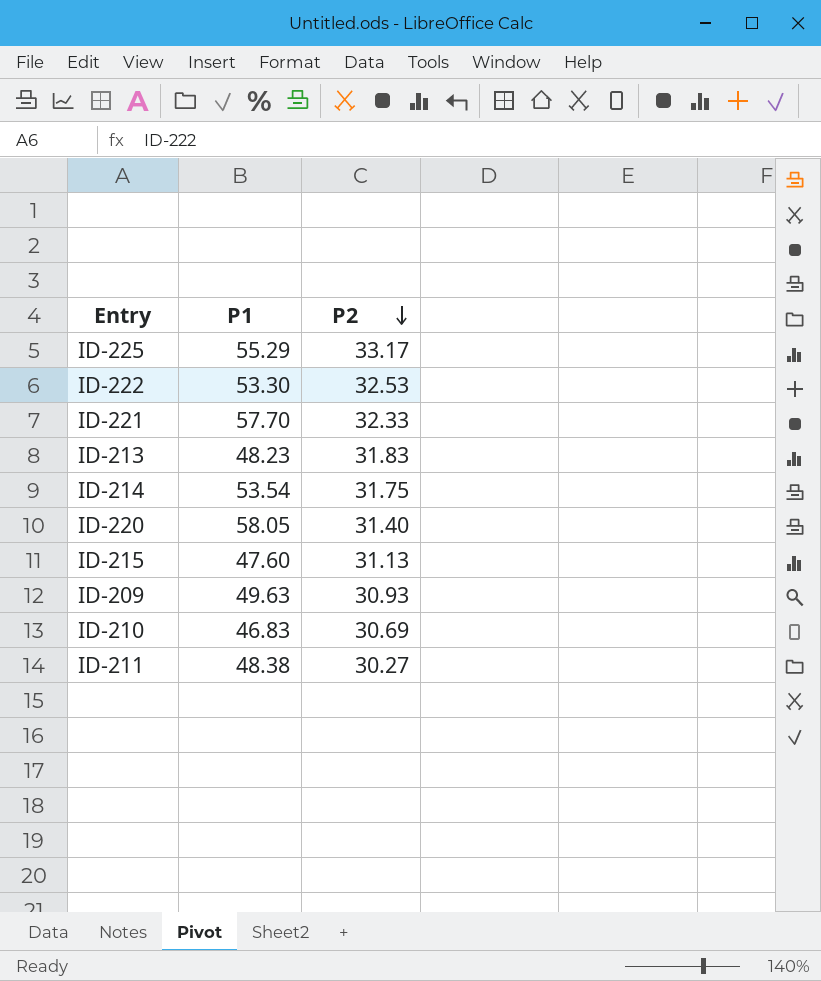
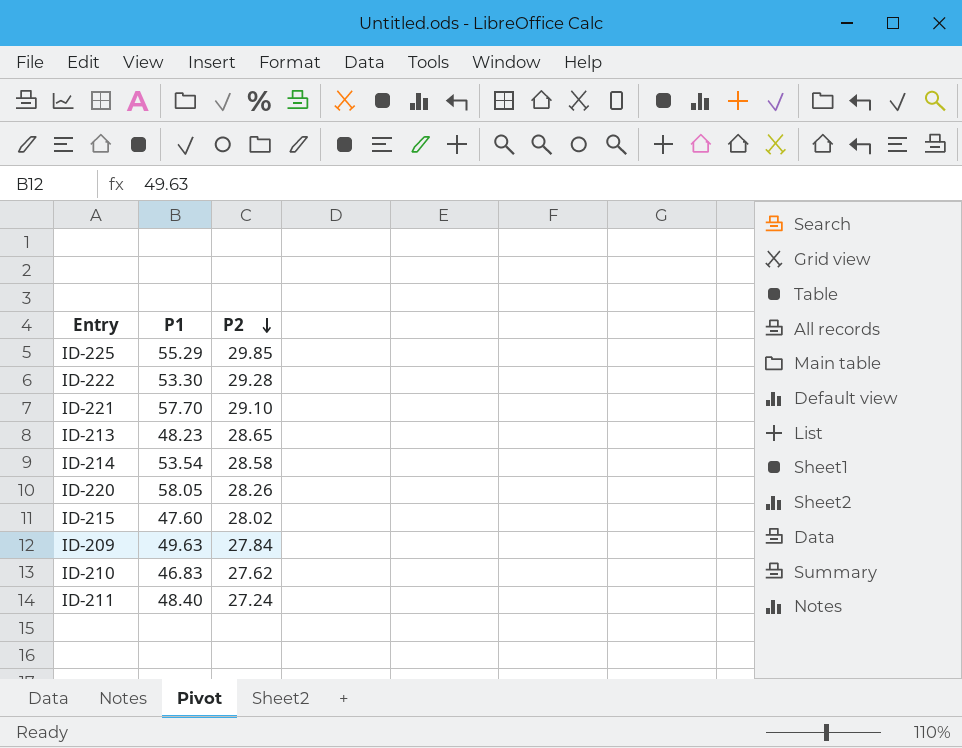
ID-225 | P2: 33.17 -> 29.85
ID-222 | P2: 32.53 -> 29.28
ID-221 | P2: 32.33 -> 29.10
ID-213 | P2: 31.83 -> 28.65
ID-214 | P2: 31.75 -> 28.58
ID-220 | P2: 31.40 -> 28.26
ID-215 | P2: 31.13 -> 28.02
ID-209 | P2: 30.93 -> 27.84
ID-210 | P2: 30.69 -> 27.62
ID-211 | P1: 48.38 -> 48.40
ID-211 | P2: 30.27 -> 27.24

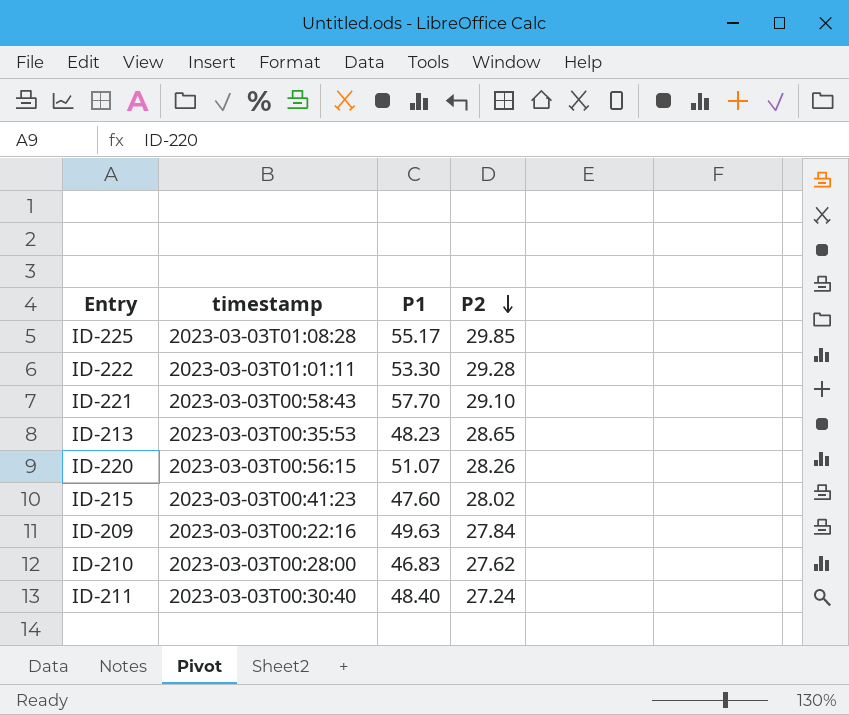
column timestamp | position: none -> 2
row ID-214: 53.54 | 28.58 -> none
ID-225 | P1: 55.29 -> 55.17
ID-220 | P1: 58.05 -> 51.07

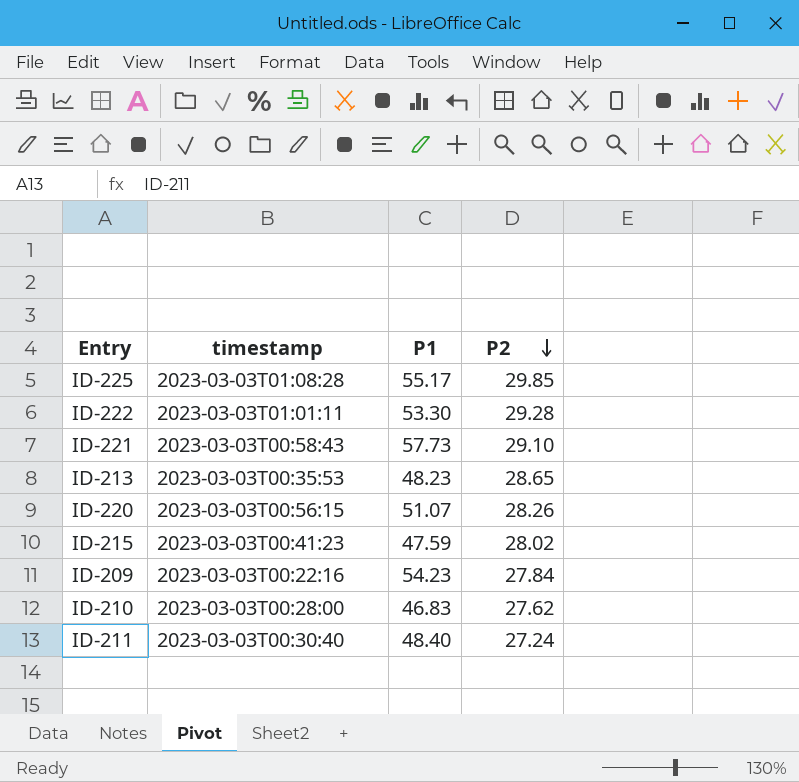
ID-221 | P1: 57.70 -> 57.73
ID-215 | P1: 47.60 -> 47.59
ID-209 | P1: 49.63 -> 54.23

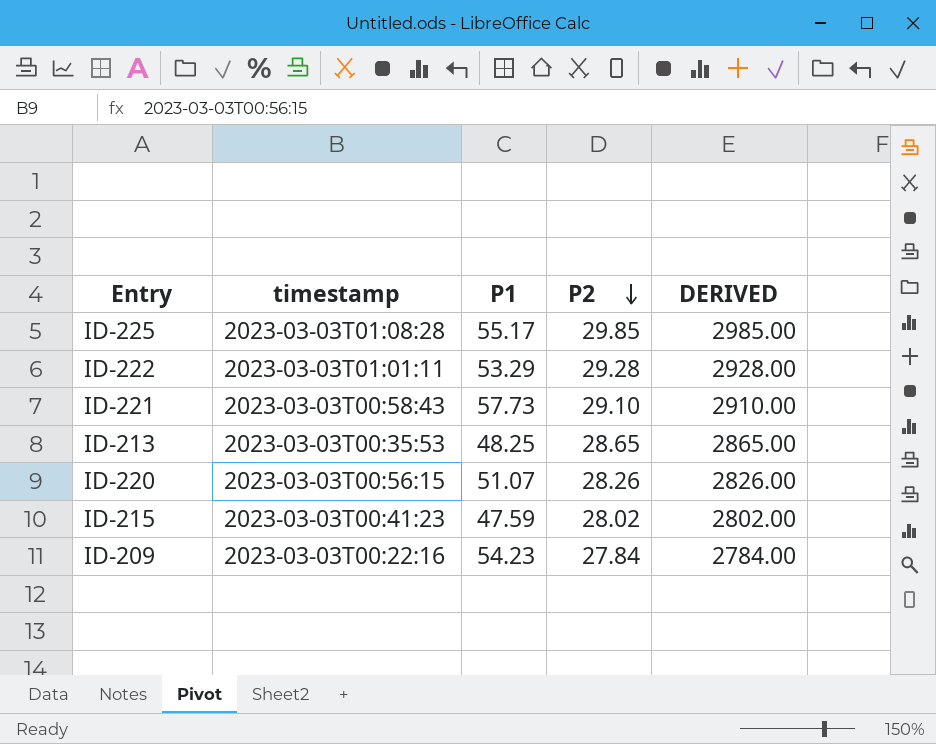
column DERIVED | formula: none -> [P2] * 100
row ID-210: 2023-03-03T00:28:00 | 46.83 | 27.62 -> none
row ID-211: 2023-03-03T00:30:40 | 48.40 | 27.24 -> none
ID-222 | P1: 53.30 -> 53.29
ID-213 | P1: 48.23 -> 48.25

